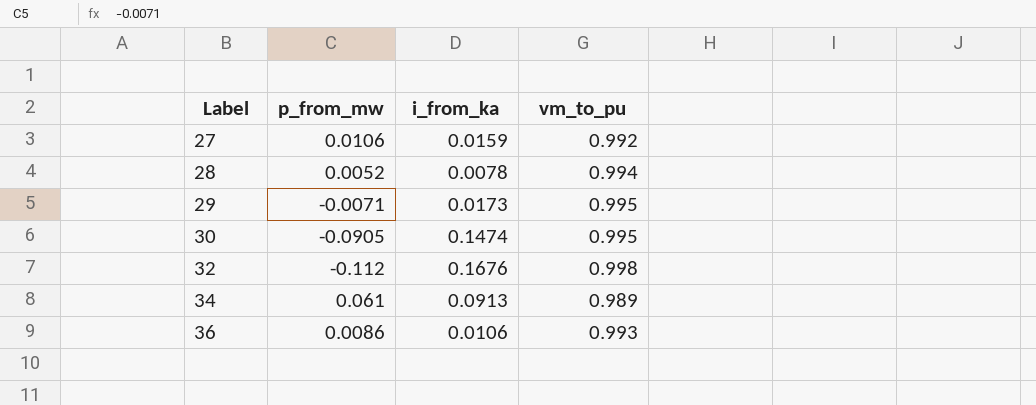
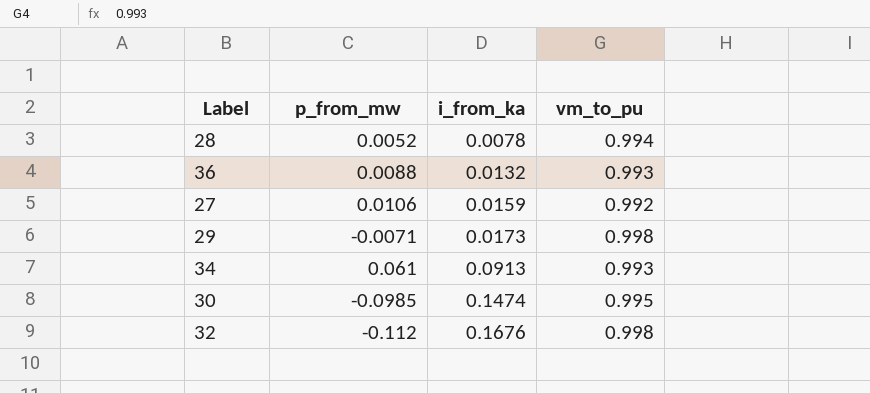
row order: Label ascending -> i_from_ka ascending
36 | p_from_mw: 0.0086 -> 0.0088
36 | i_from_ka: 0.0106 -> 0.0132
29 | vm_to_pu: 0.995 -> 0.998
34 | vm_to_pu: 0.989 -> 0.993
30 | p_from_mw: -0.0905 -> -0.0985

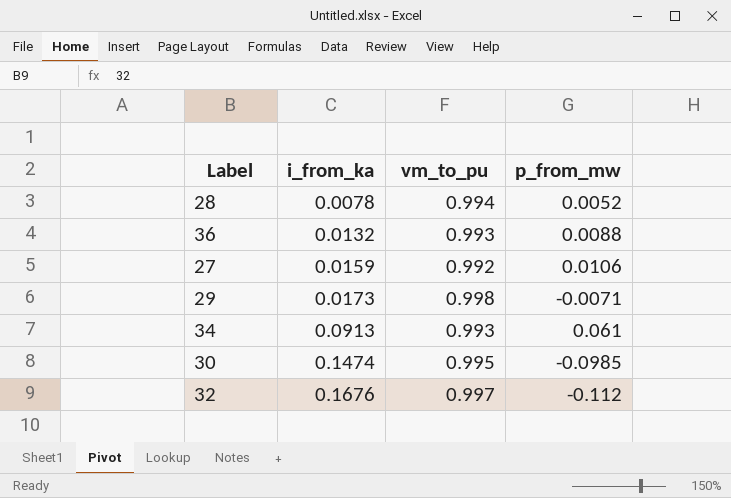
column p_from_mw | position: 2 -> 4
32 | vm_to_pu: 0.998 -> 0.997

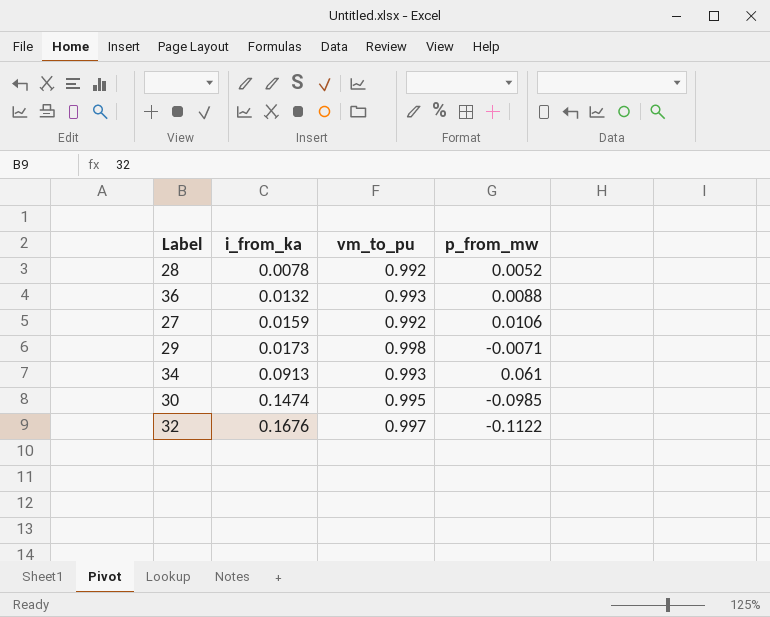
28 | vm_to_pu: 0.994 -> 0.992
32 | p_from_mw: -0.112 -> -0.1122

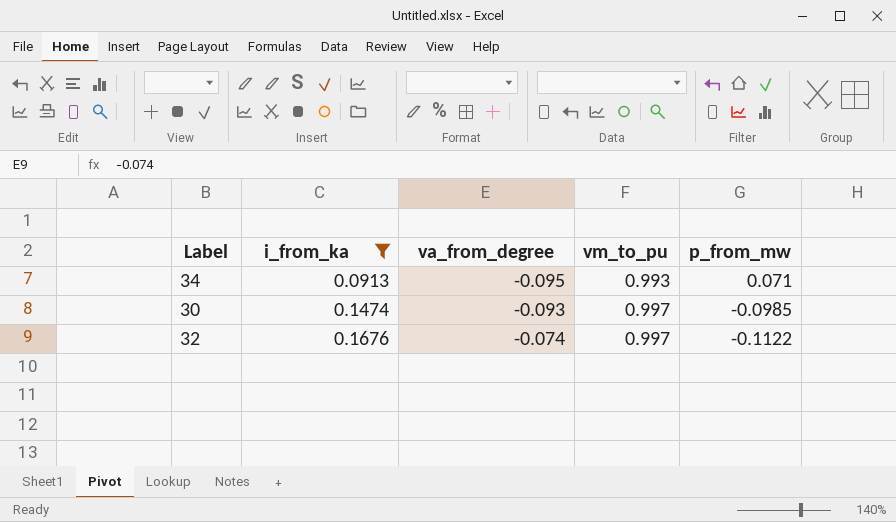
filter: none -> i_from_ka >= 0.0913
column va_from_degree | position: none -> 3
34 | p_from_mw: 0.061 -> 0.071
30 | vm_to_pu: 0.995 -> 0.997

